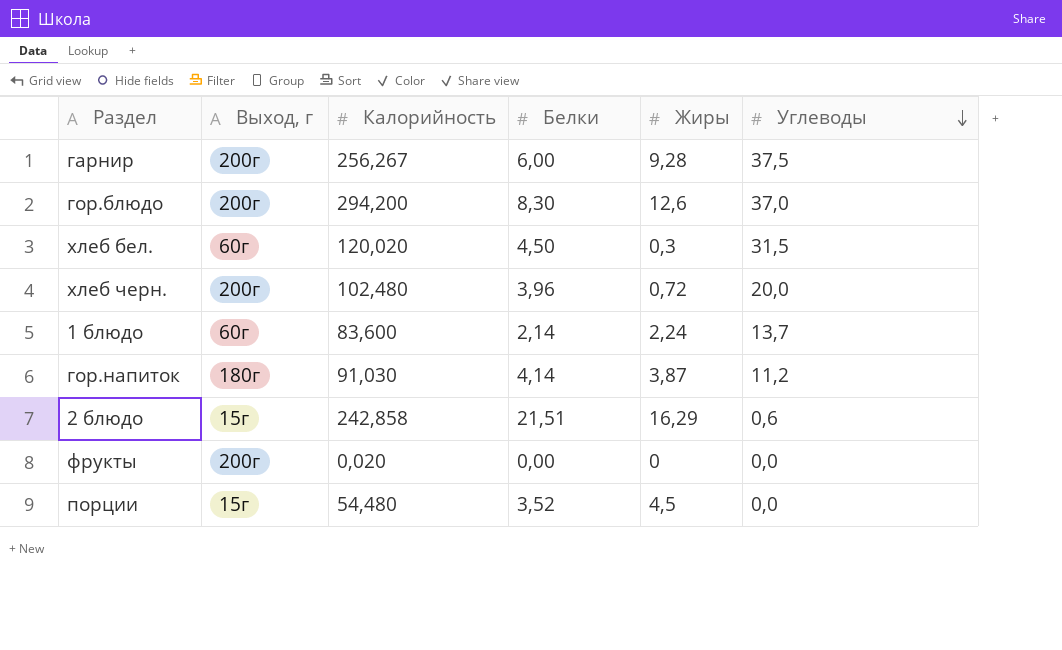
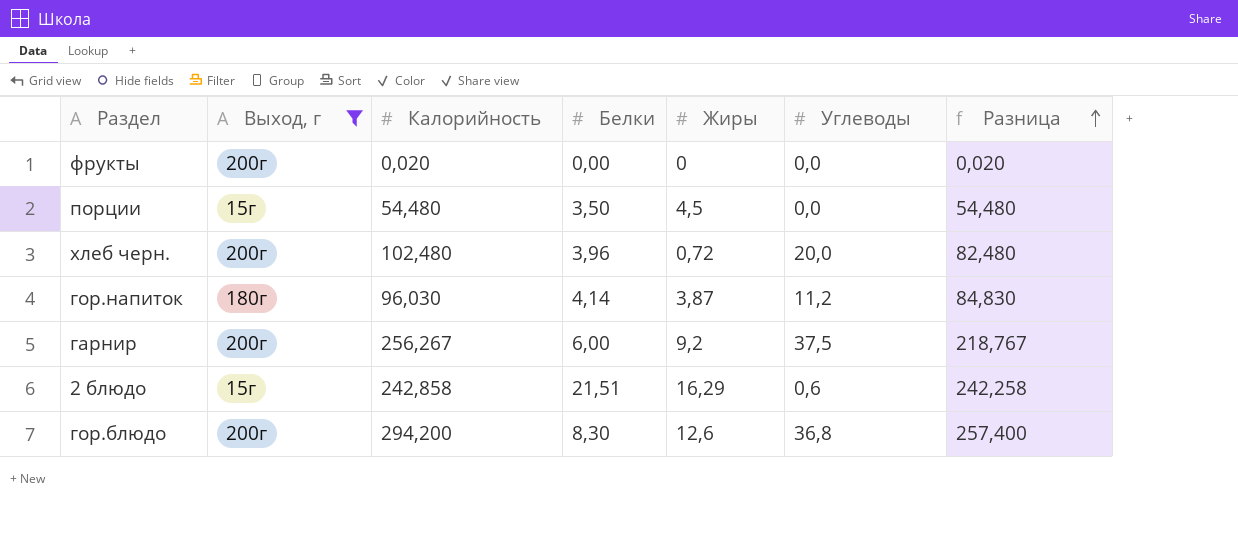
filter: none -> Выход, г != 60г
row order: Углеводы descending -> Разница ascending
column Разница | formula: none -> [Калорийность] - [Углеводы]
порции | Белки: 3,52 -> 3,50
гор.напиток | Калорийность: 91,030 -> 96,030
гарнир | Жиры: 9,28 -> 9,2
гор.блюдо | Углеводы: 37,0 -> 36,8

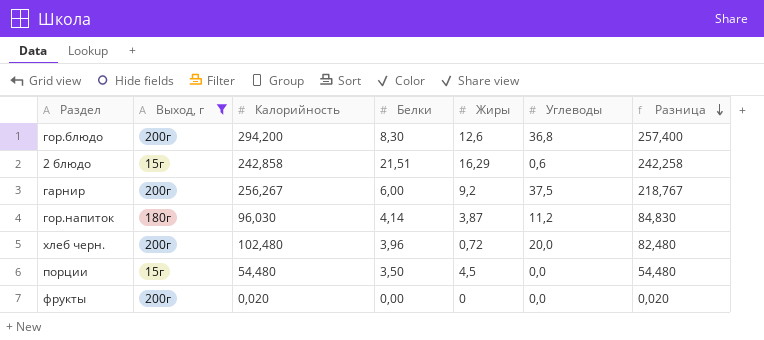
row order: Разница ascending -> Разница descending

